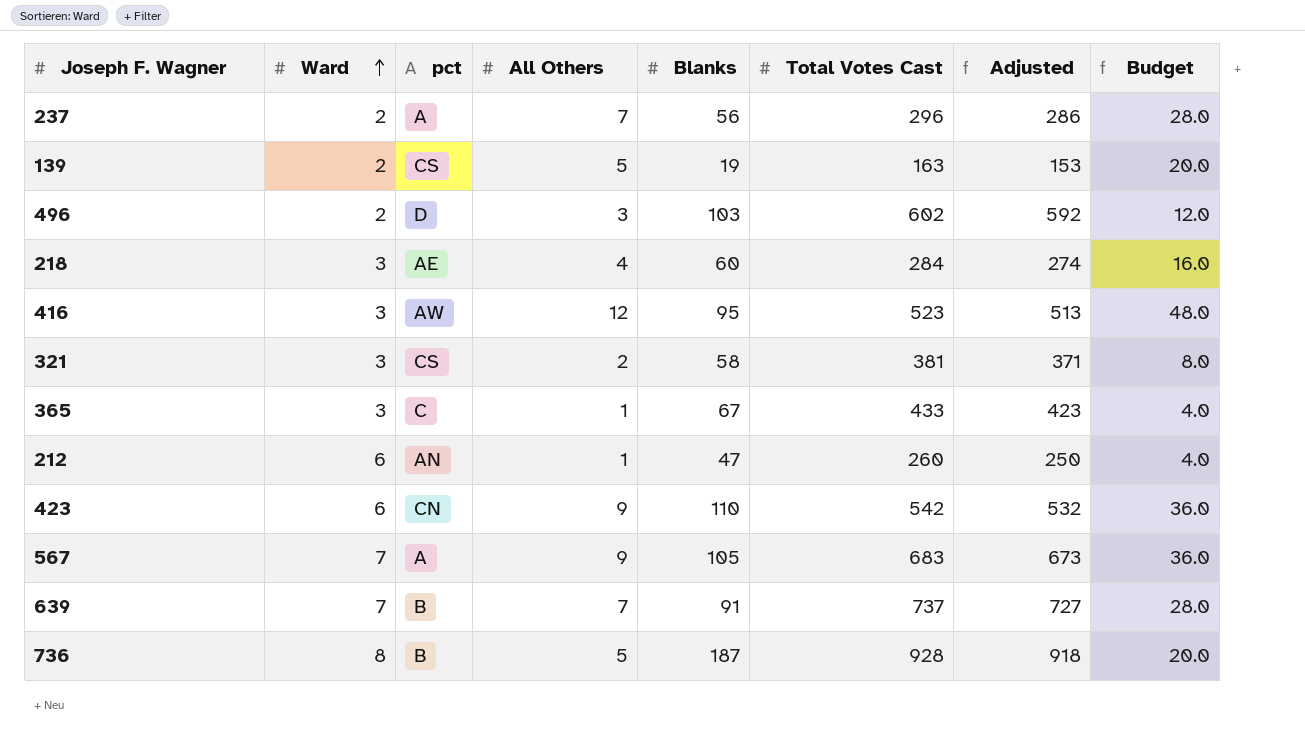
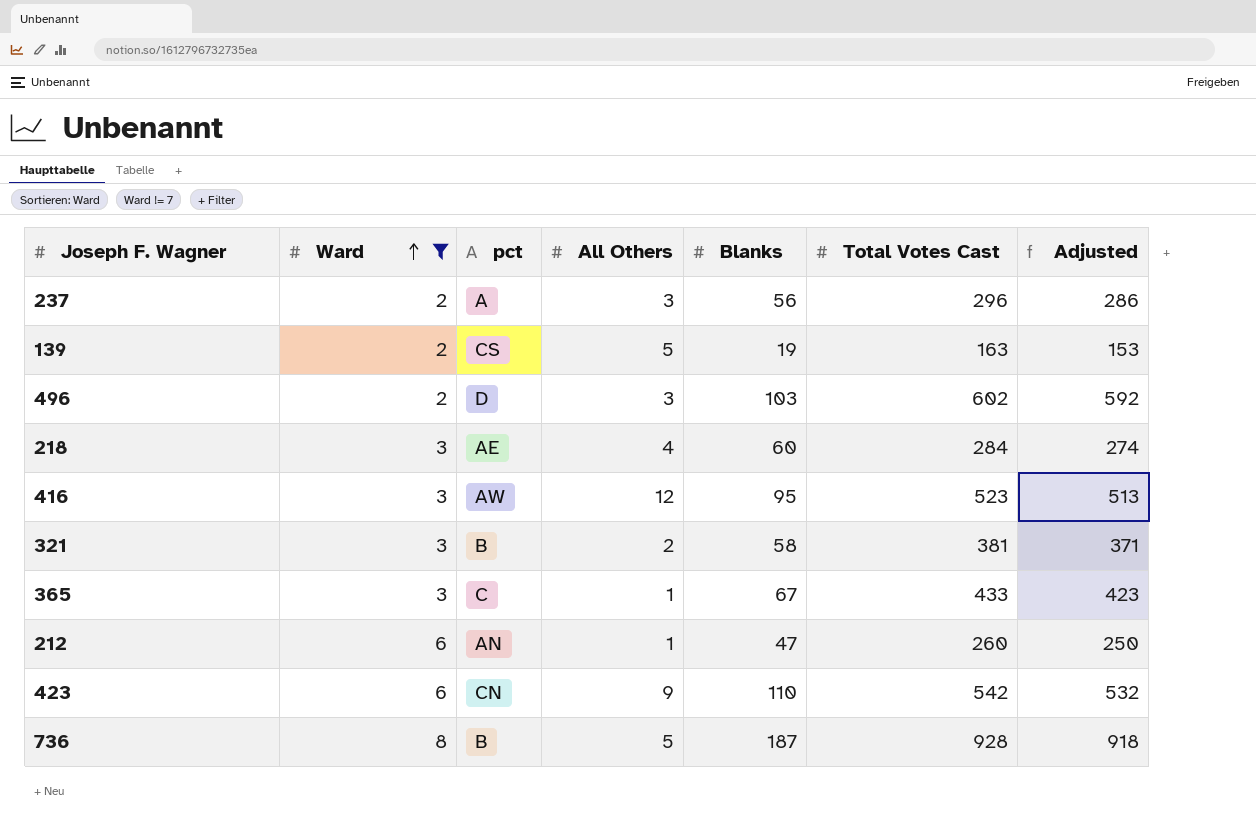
filter: none -> Ward != 7
column Budget | formula: [All Others] * 4 -> none
237 | All Others: 7 -> 3
321 | pct: CS -> B

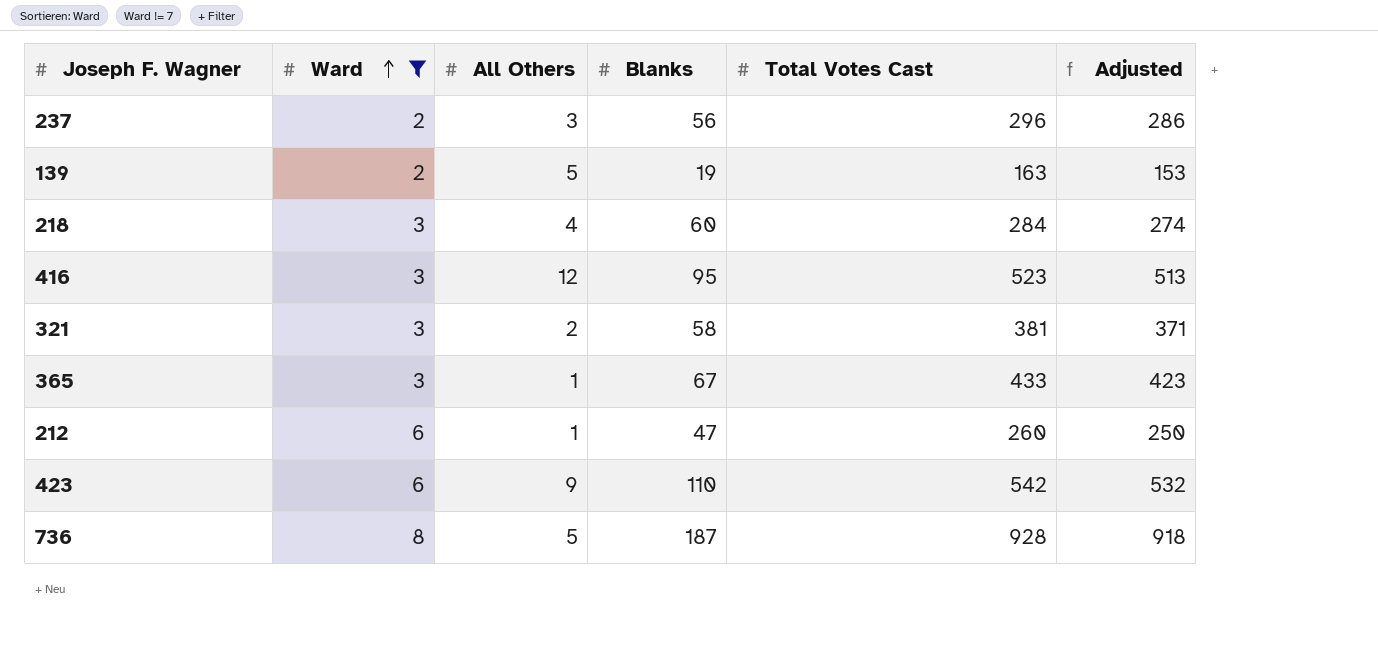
column pct | position: 3 -> none
row 496: 2 | D | 3 | 103 | 602 | 592 -> none

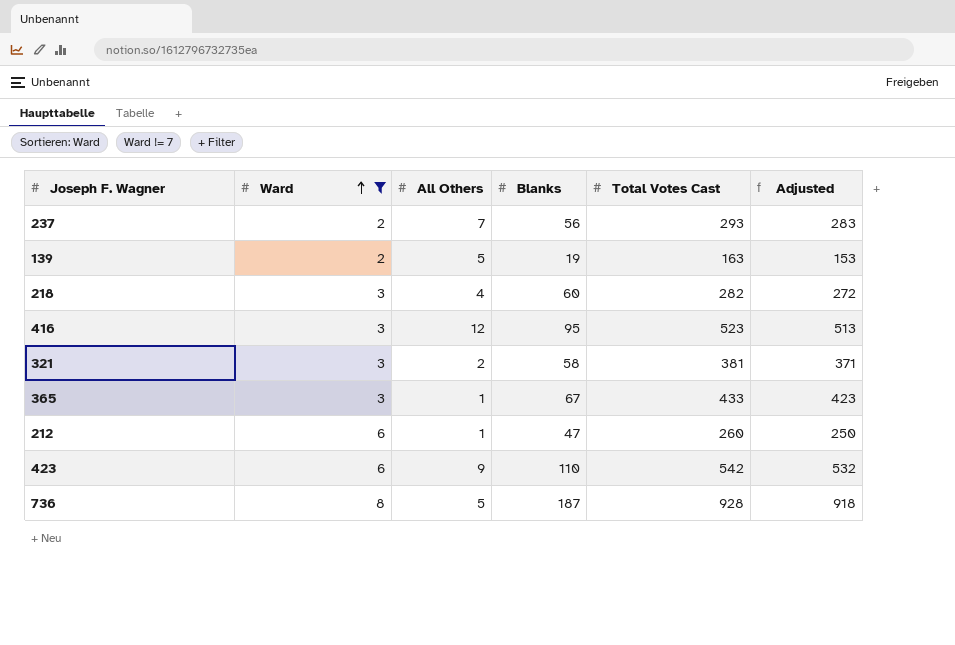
237 | All Others: 3 -> 7
237 | Total Votes Cast: 296 -> 293
237 | Adjusted: 286 -> 283
218 | Total Votes Cast: 284 -> 282
218 | Adjusted: 274 -> 272

